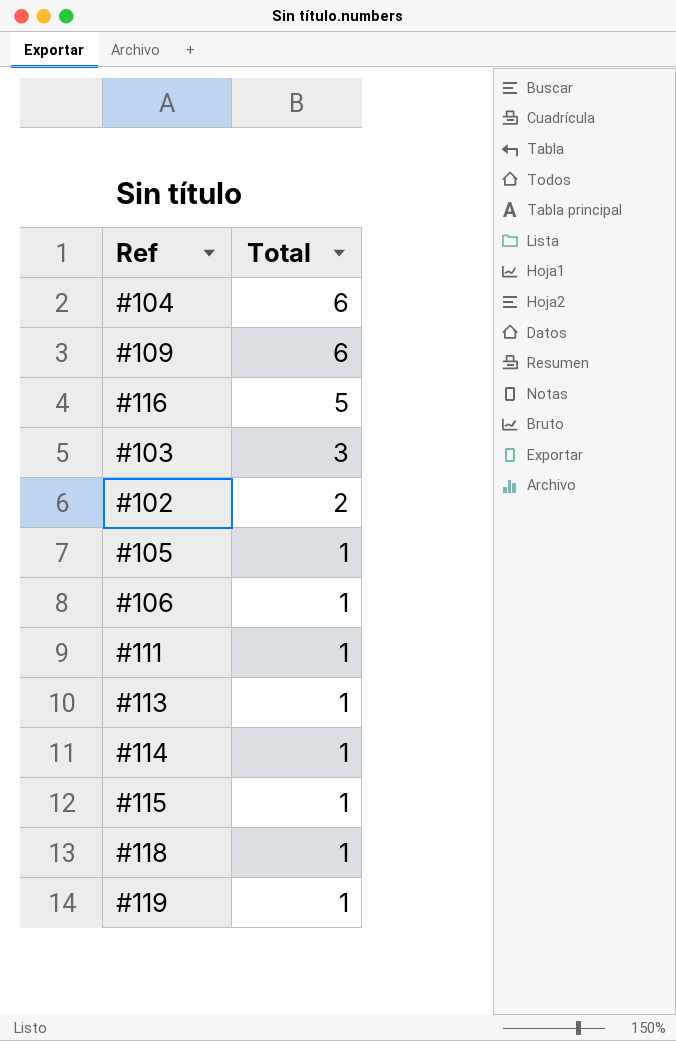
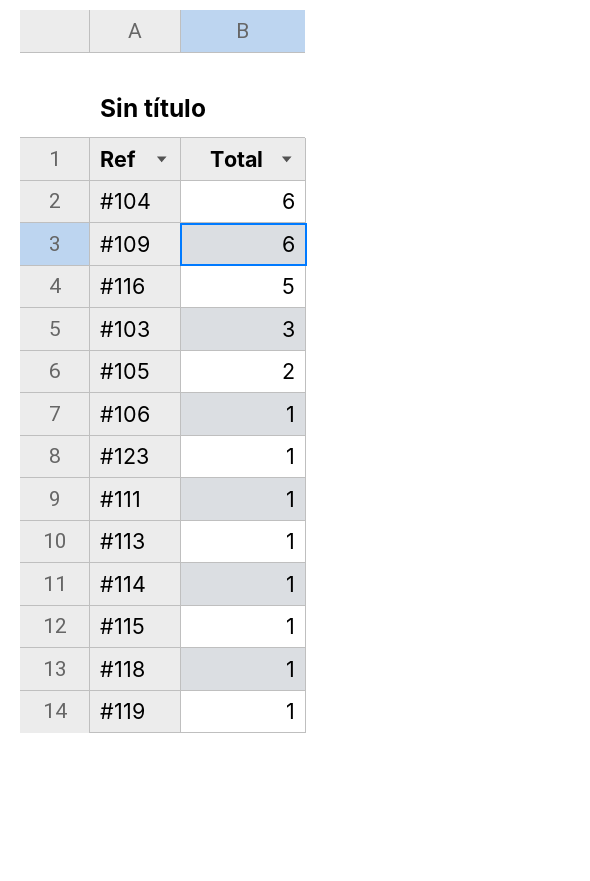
row #102: 2 -> none
#105 | Total: 1 -> 2
row #123: none -> 1

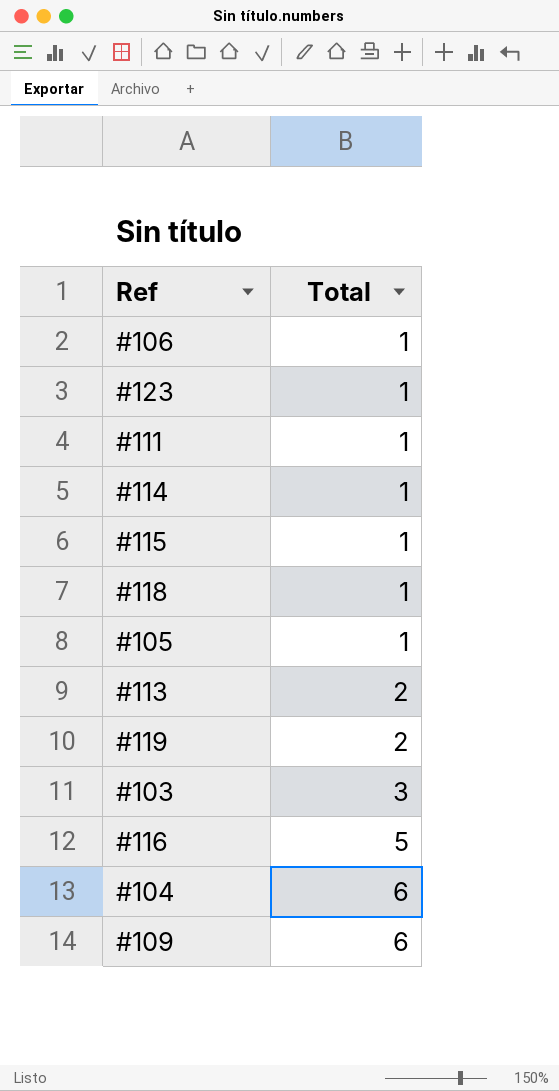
row order: Total descending -> Total ascending
#105 | Total: 2 -> 1
#113 | Total: 1 -> 2
#119 | Total: 1 -> 2

